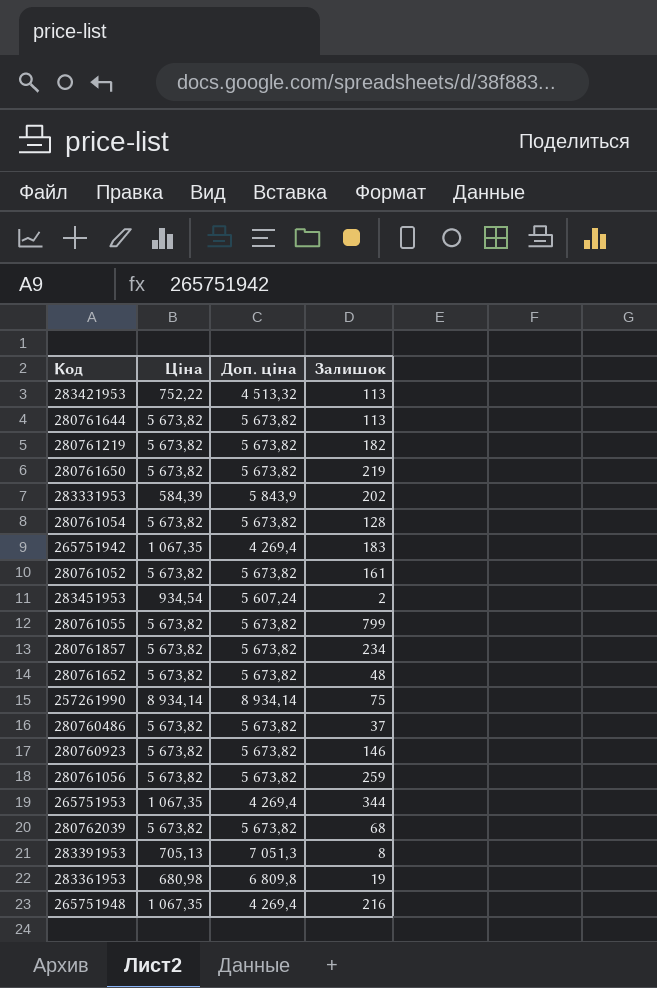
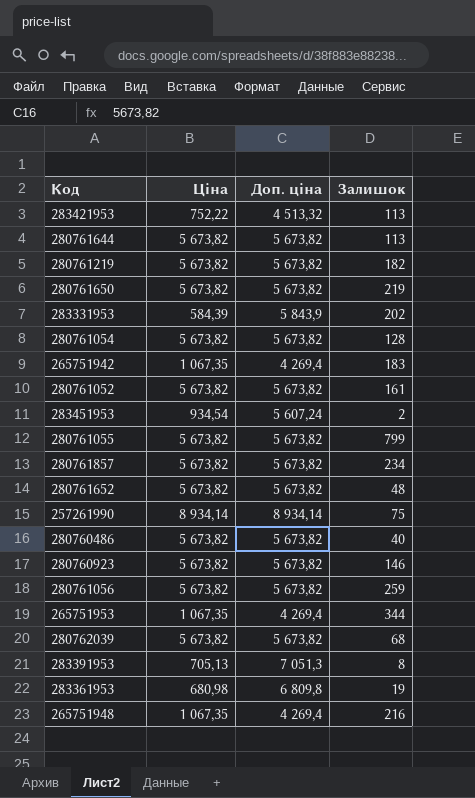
280760486 | Залишок: 37 -> 40

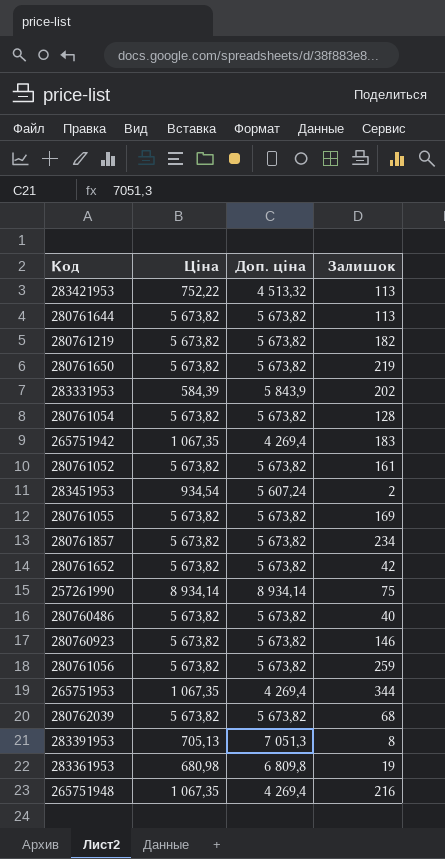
280761055 | Залишок: 799 -> 169
280761652 | Залишок: 48 -> 42

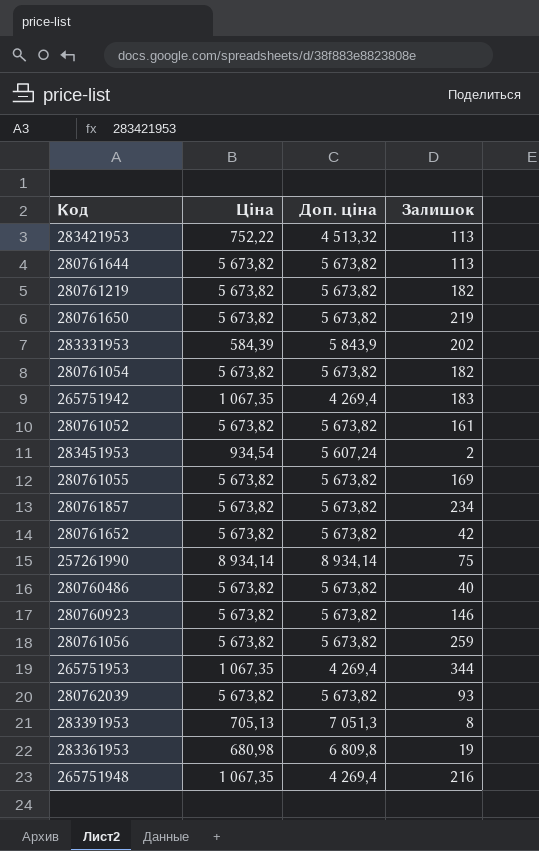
280761054 | Залишок: 128 -> 182
280762039 | Залишок: 68 -> 93

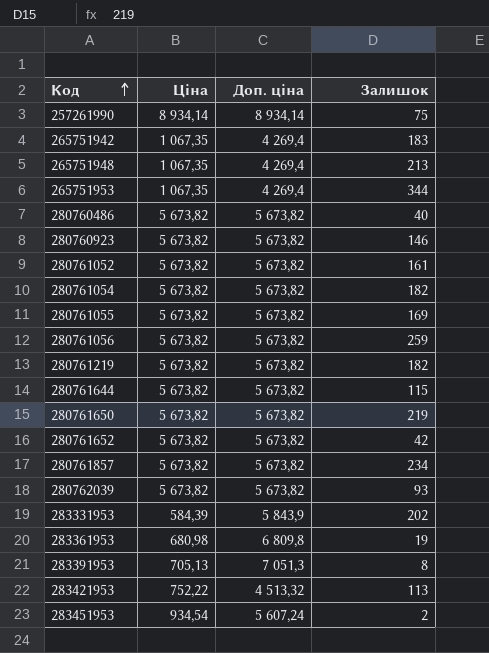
row order: none -> Код ascending
265751948 | Залишок: 216 -> 213
280761644 | Залишок: 113 -> 115

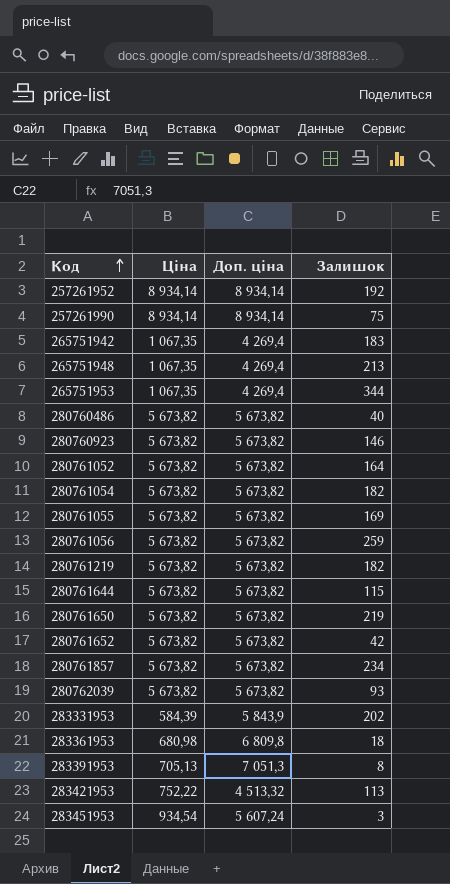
row 257261952: none -> 8 934,14 | 8 934,14 | 192
280761052 | Залишок: 161 -> 164
283361953 | Залишок: 19 -> 18
283451953 | Залишок: 2 -> 3

